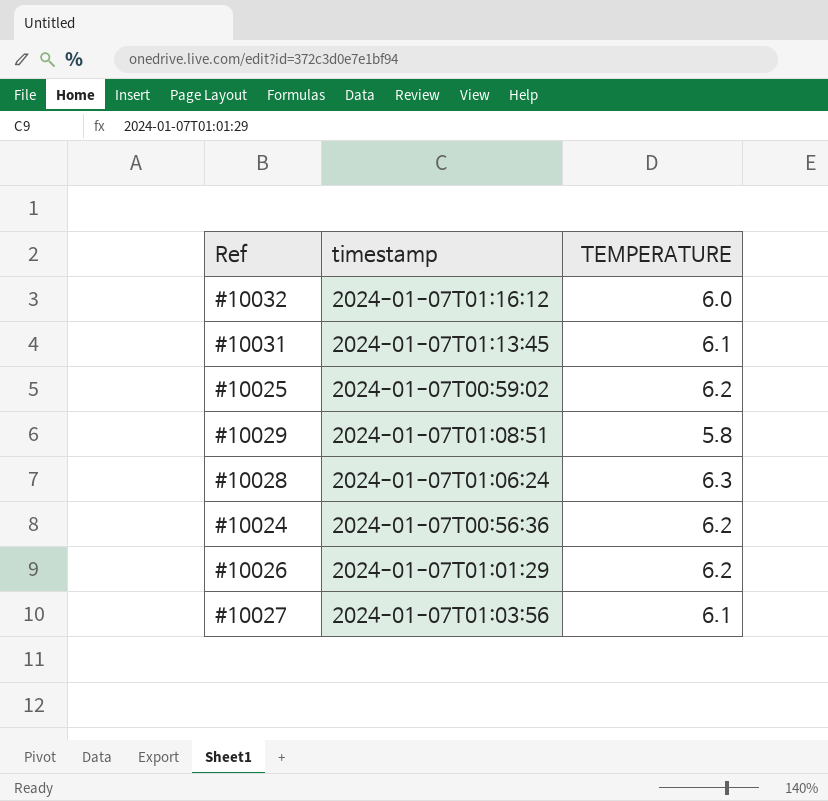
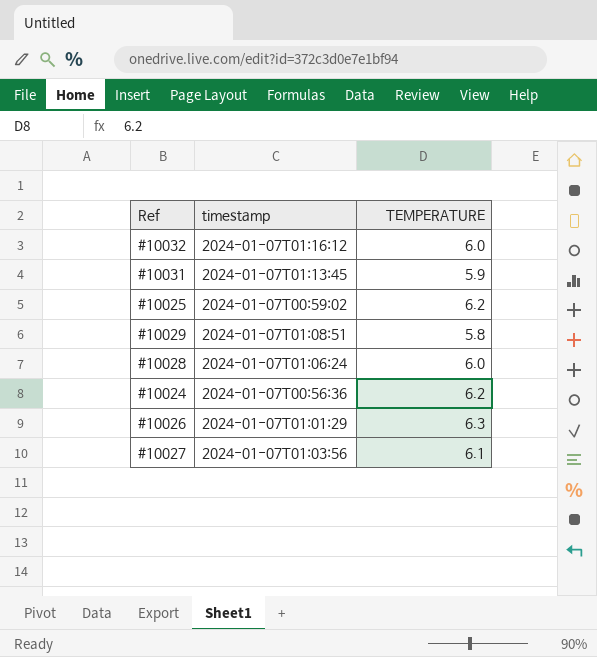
#10031 | TEMPERATURE: 6.1 -> 5.9
#10028 | TEMPERATURE: 6.3 -> 6.0
#10026 | TEMPERATURE: 6.2 -> 6.3

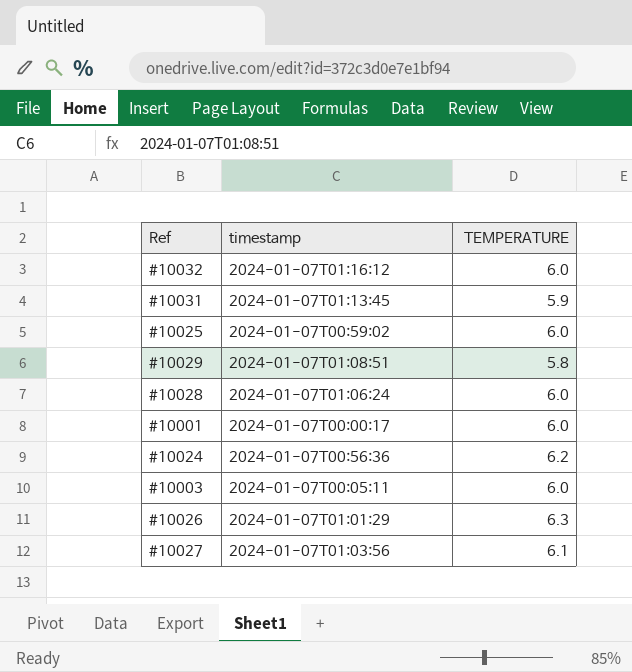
#10025 | TEMPERATURE: 6.2 -> 6.0
row #10001: none -> 2024-01-07T00:00:17 | 6.0
row #10003: none -> 2024-01-07T00:05:11 | 6.0

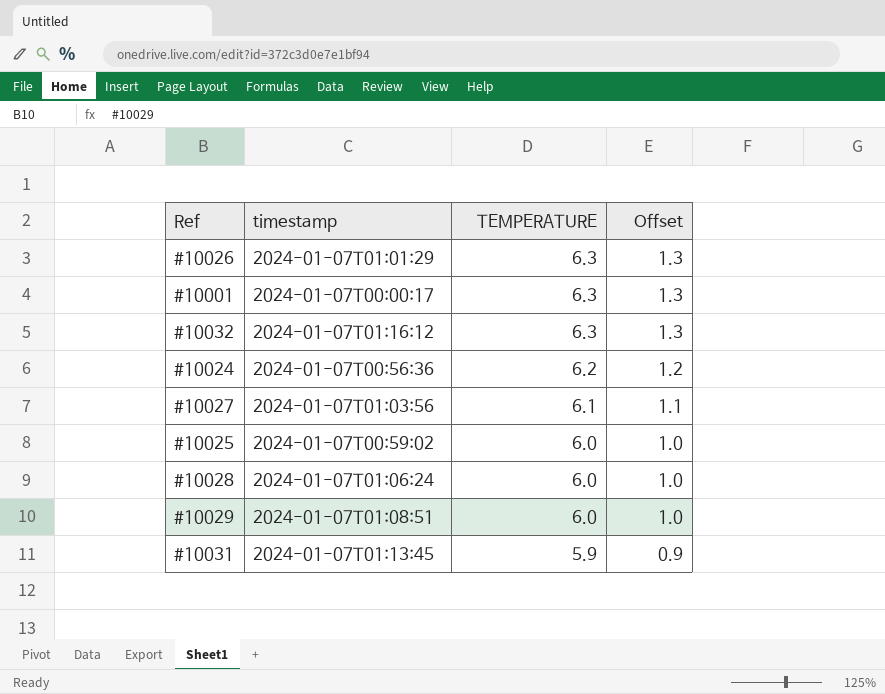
row order: none -> TEMPERATURE descending
column Offset | formula: none -> [TEMPERATURE] - 5
row #10003: 2024-01-07T00:05:11 | 6.0 -> none
#10001 | TEMPERATURE: 6.0 -> 6.3
#10032 | TEMPERATURE: 6.0 -> 6.3
#10029 | TEMPERATURE: 5.8 -> 6.0

